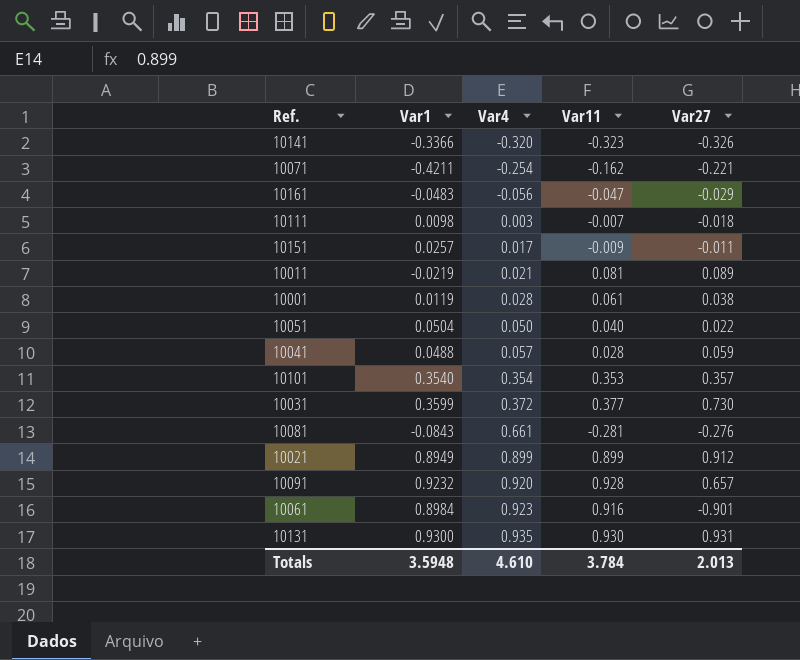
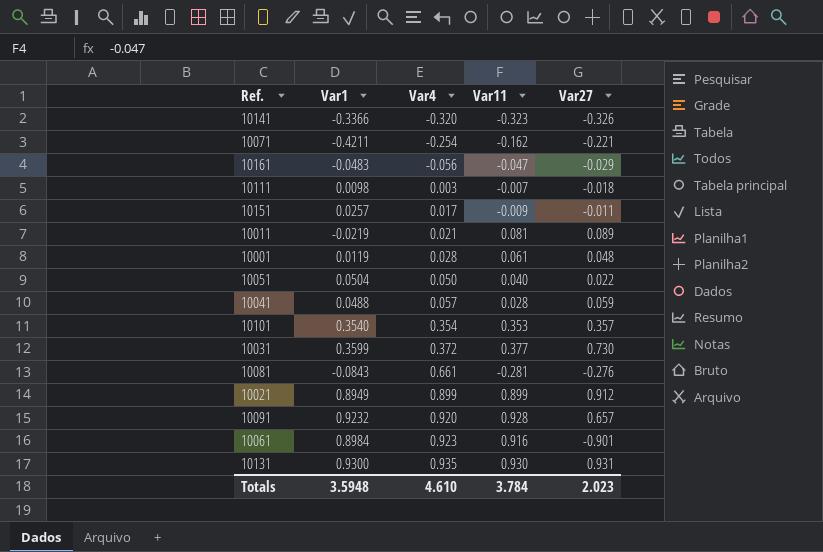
10001 | Var27: 0.038 -> 0.048
Totals | Var27: 2.013 -> 2.023

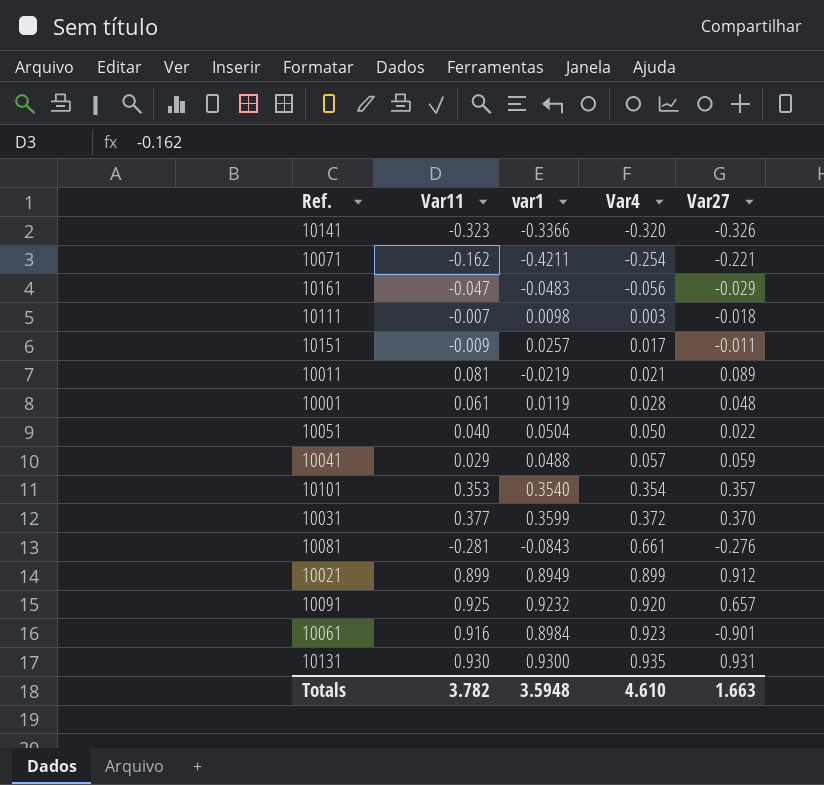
column Var11 | position: 4 -> 2
column name: Var1 -> var1
10041 | Var11: 0.028 -> 0.029
10031 | Var27: 0.730 -> 0.370
10091 | Var11: 0.928 -> 0.925
Totals | Var11: 3.784 -> 3.782
Totals | Var27: 2.023 -> 1.663

